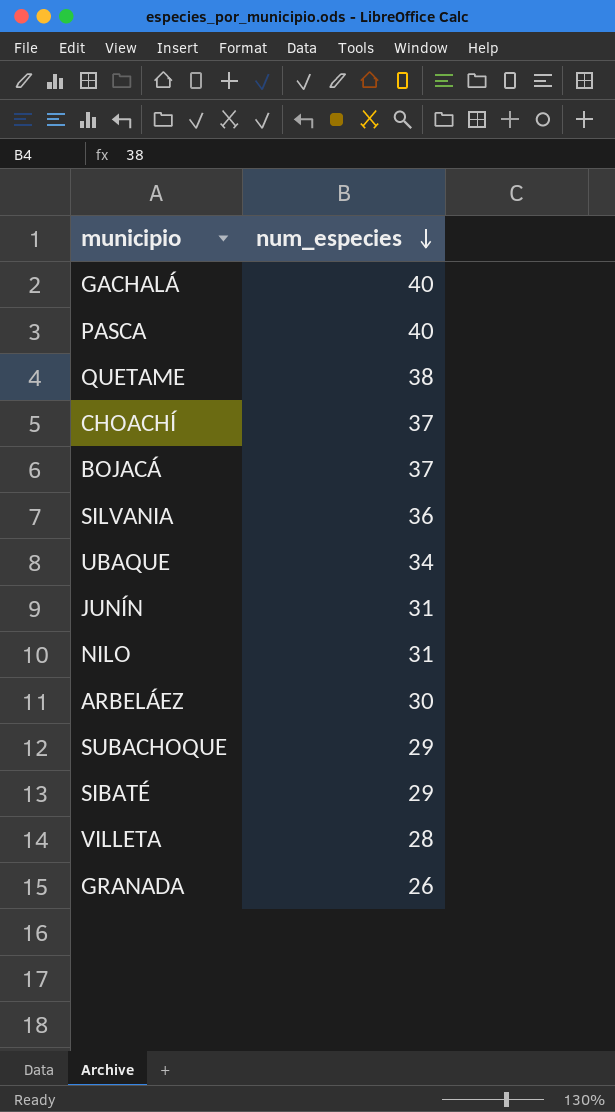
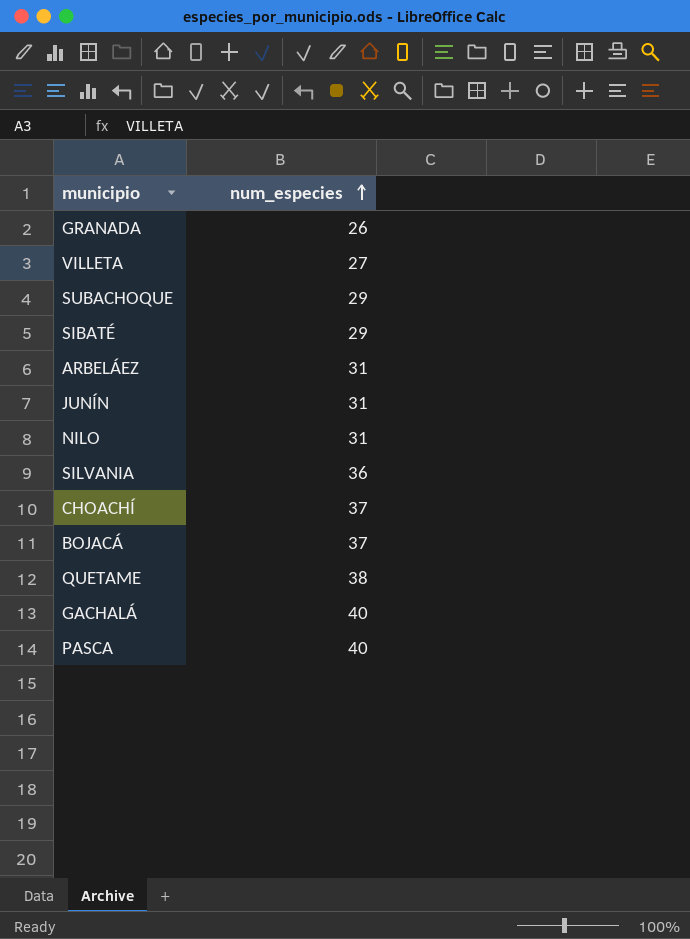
row order: num_especies descending -> num_especies ascending
row UBAQUE: 34 -> none
VILLETA | num_especies: 28 -> 27
ARBELÁEZ | num_especies: 30 -> 31

